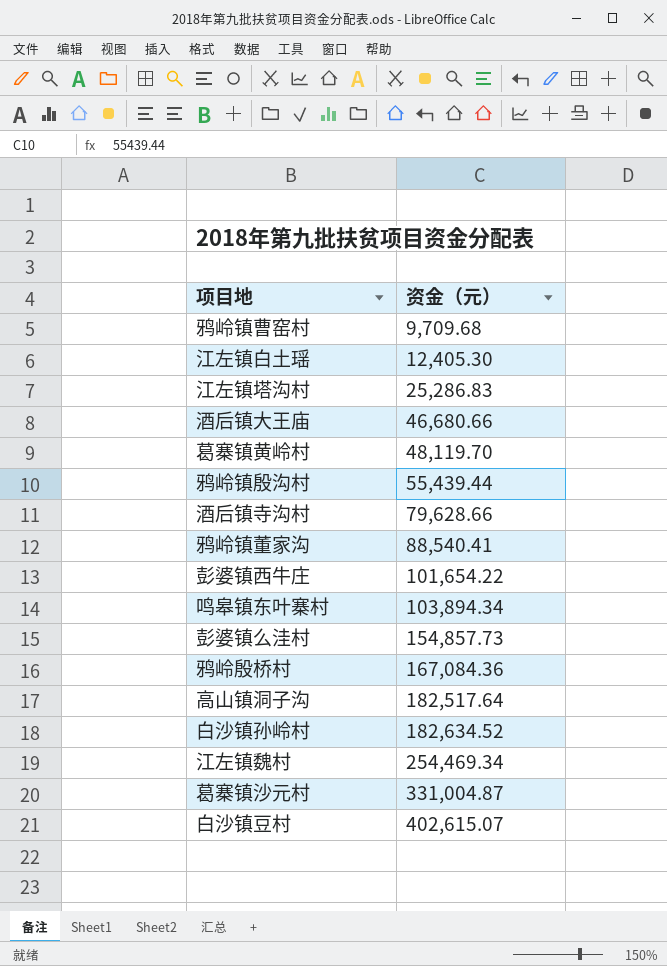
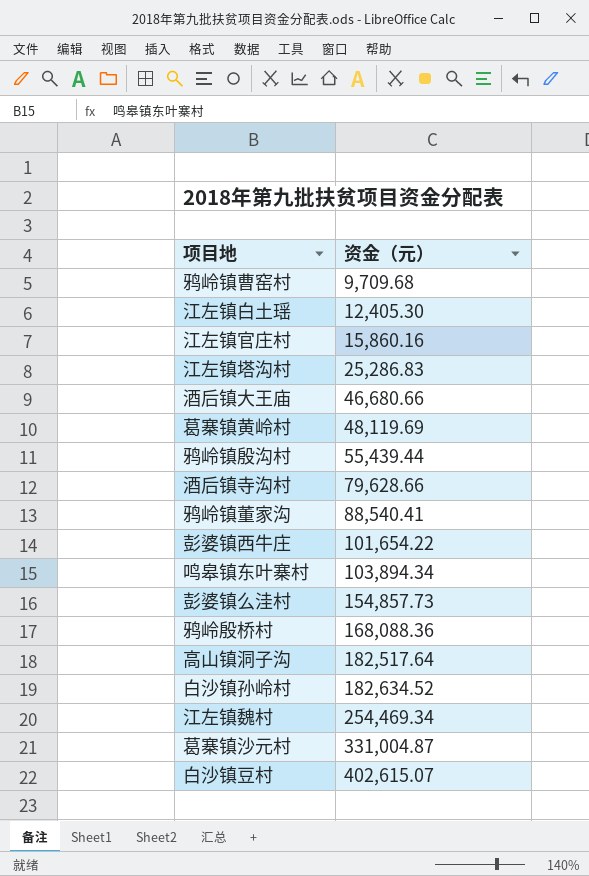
row 江左镇官庄村: none -> 15,860.16
葛寨镇黄岭村 | 资金（元）: 48,119.70 -> 48,119.69
鸦岭殷桥村 | 资金（元）: 167,084.36 -> 168,088.36

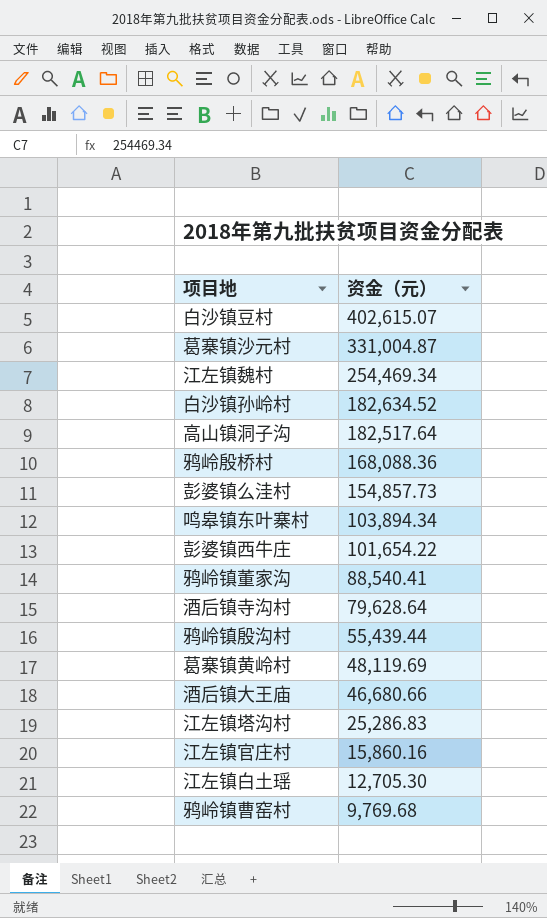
row order: 资金（元） ascending -> 资金（元） descending
酒后镇寺沟村 | 资金（元）: 79,628.66 -> 79,628.64
江左镇白土瑶 | 资金（元）: 12,405.30 -> 12,705.30
鸦岭镇曹窑村 | 资金（元）: 9,709.68 -> 9,769.68

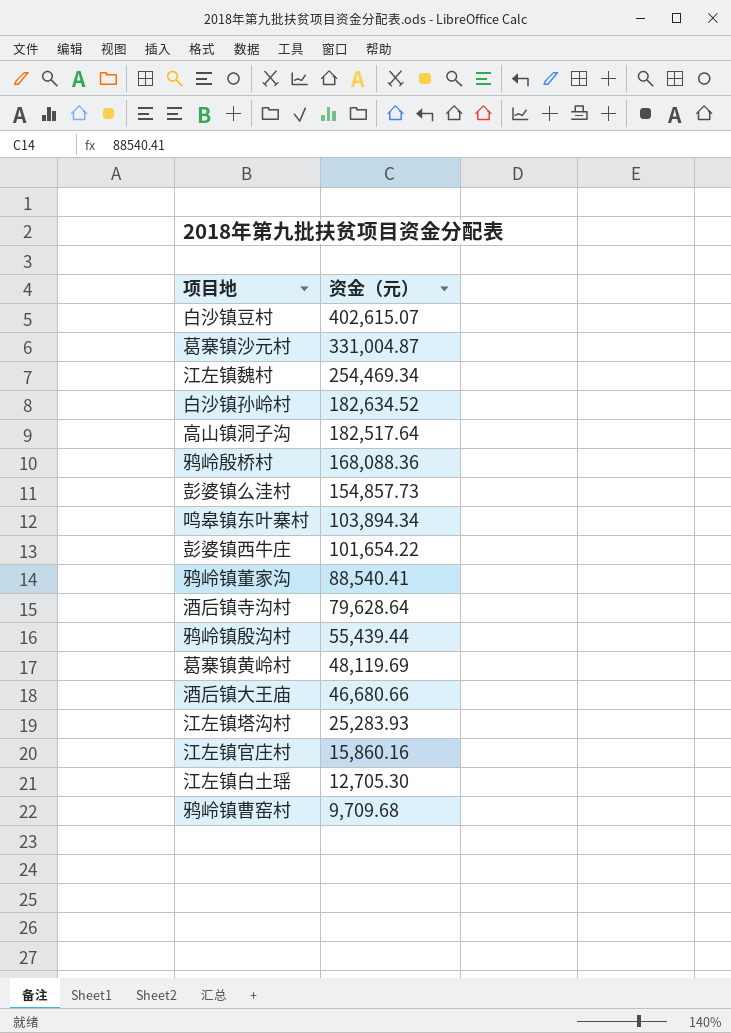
江左镇塔沟村 | 资金（元）: 25,286.83 -> 25,283.93
鸦岭镇曹窑村 | 资金（元）: 9,769.68 -> 9,709.68

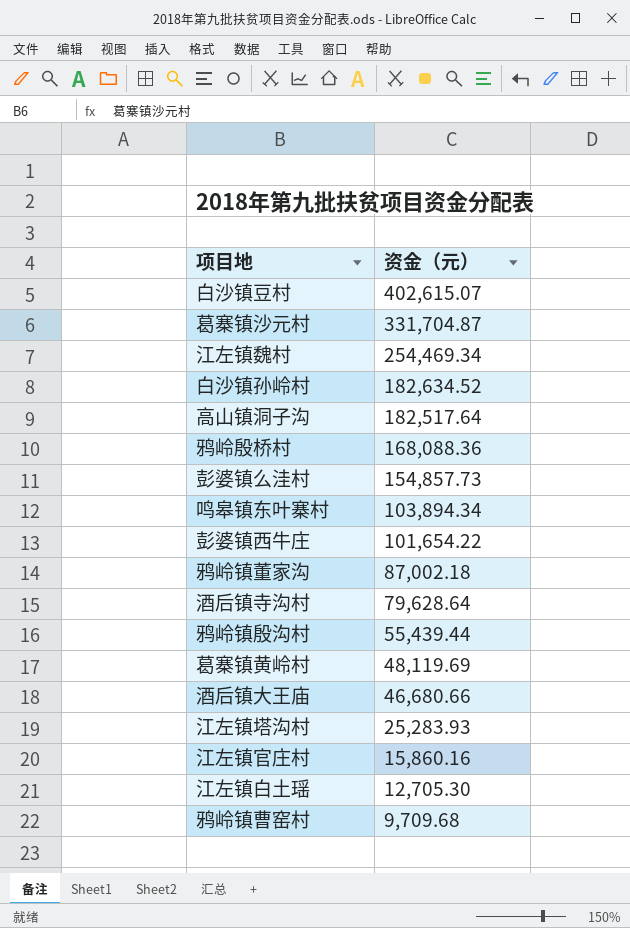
葛寨镇沙元村 | 资金（元）: 331,004.87 -> 331,704.87
鸦岭镇董家沟 | 资金（元）: 88,540.41 -> 87,002.18

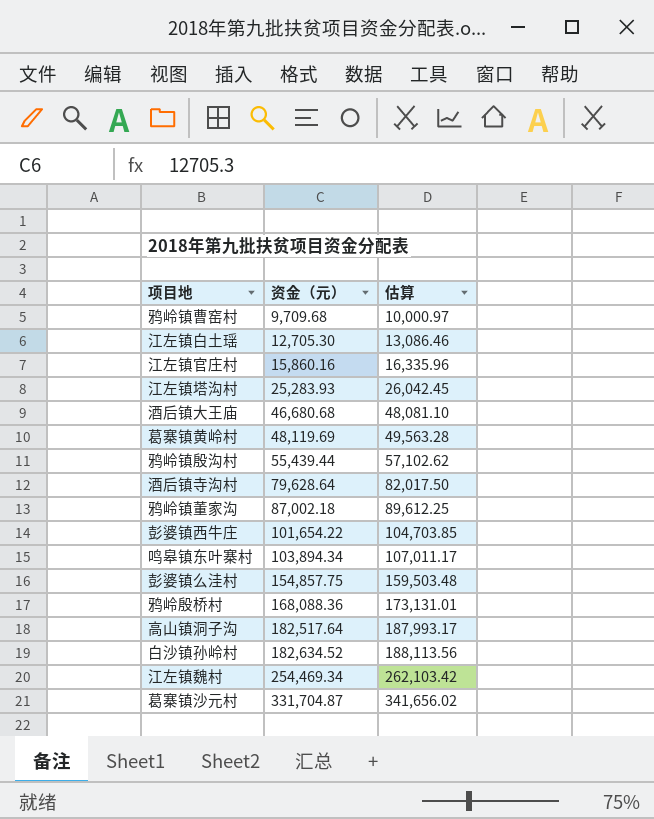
row order: 资金（元） descending -> 资金（元） ascending
column 估算 | formula: none -> [资金（元）] * 1.03
row 白沙镇豆村: 402,615.07 -> none
酒后镇大王庙 | 资金（元）: 46,680.66 -> 46,680.68
彭婆镇么洼村 | 资金（元）: 154,857.73 -> 154,857.75

